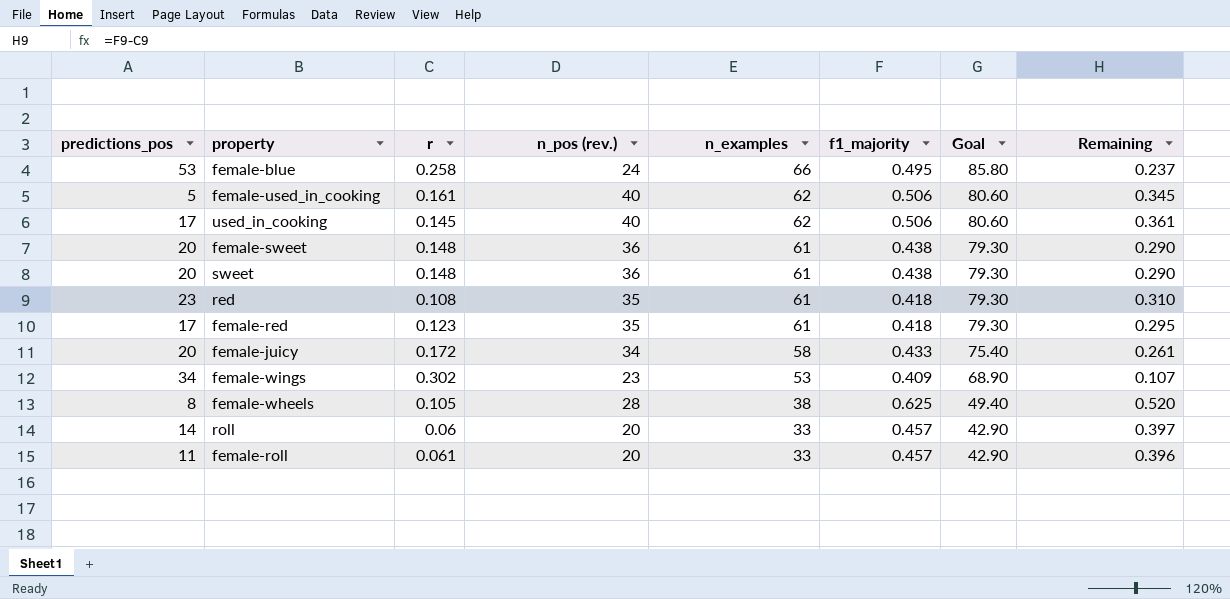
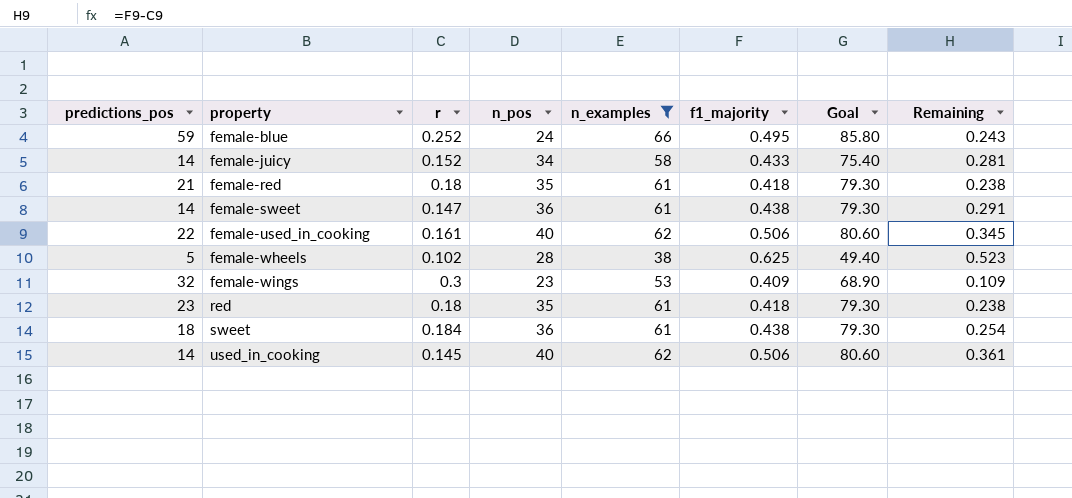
filter: none -> n_examples != 33
row order: n_examples descending -> property ascending
column name: n_pos (rev.) -> n_pos
female-blue | predictions_pos: 53 -> 59
female-blue | r: 0.258 -> 0.252
female-blue | Remaining: 0.237 -> 0.243
female-juicy | predictions_pos: 20 -> 14
female-juicy | r: 0.172 -> 0.152
female-juicy | Remaining: 0.261 -> 0.281
female-red | predictions_pos: 17 -> 21
female-red | r: 0.123 -> 0.18
female-red | Remaining: 0.295 -> 0.238
female-sweet | predictions_pos: 20 -> 14
female-sweet | r: 0.148 -> 0.147
female-sweet | Remaining: 0.290 -> 0.291
female-used_in_cooking | predictions_pos: 5 -> 22
female-wheels | predictions_pos: 8 -> 5
female-wheels | r: 0.105 -> 0.102
female-wheels | Remaining: 0.520 -> 0.523
female-wings | predictions_pos: 34 -> 32
female-wings | r: 0.302 -> 0.3
female-wings | Remaining: 0.107 -> 0.109
red | r: 0.108 -> 0.18
red | Remaining: 0.310 -> 0.238
sweet | predictions_pos: 20 -> 18
sweet | r: 0.148 -> 0.184
sweet | Remaining: 0.290 -> 0.254
used_in_cooking | predictions_pos: 17 -> 14

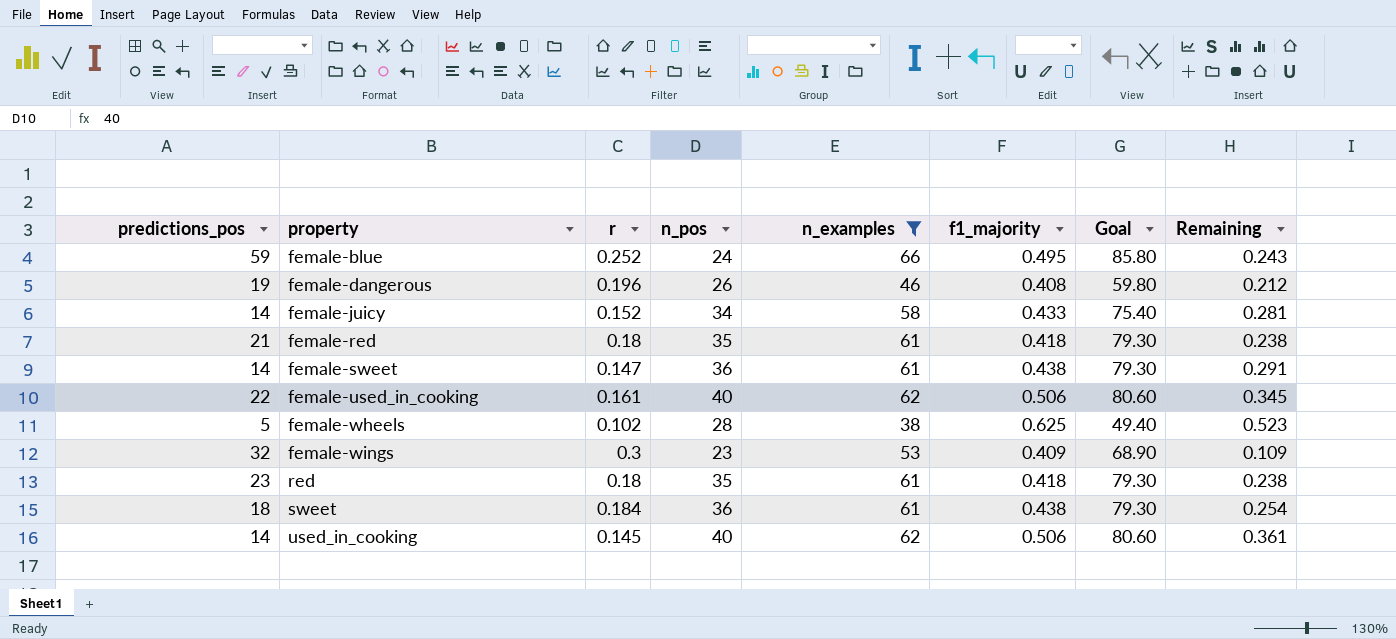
row female-dangerous: none -> 19 | 0.196 | 26 | 46 | 0.408 | 59.80 | 0.212

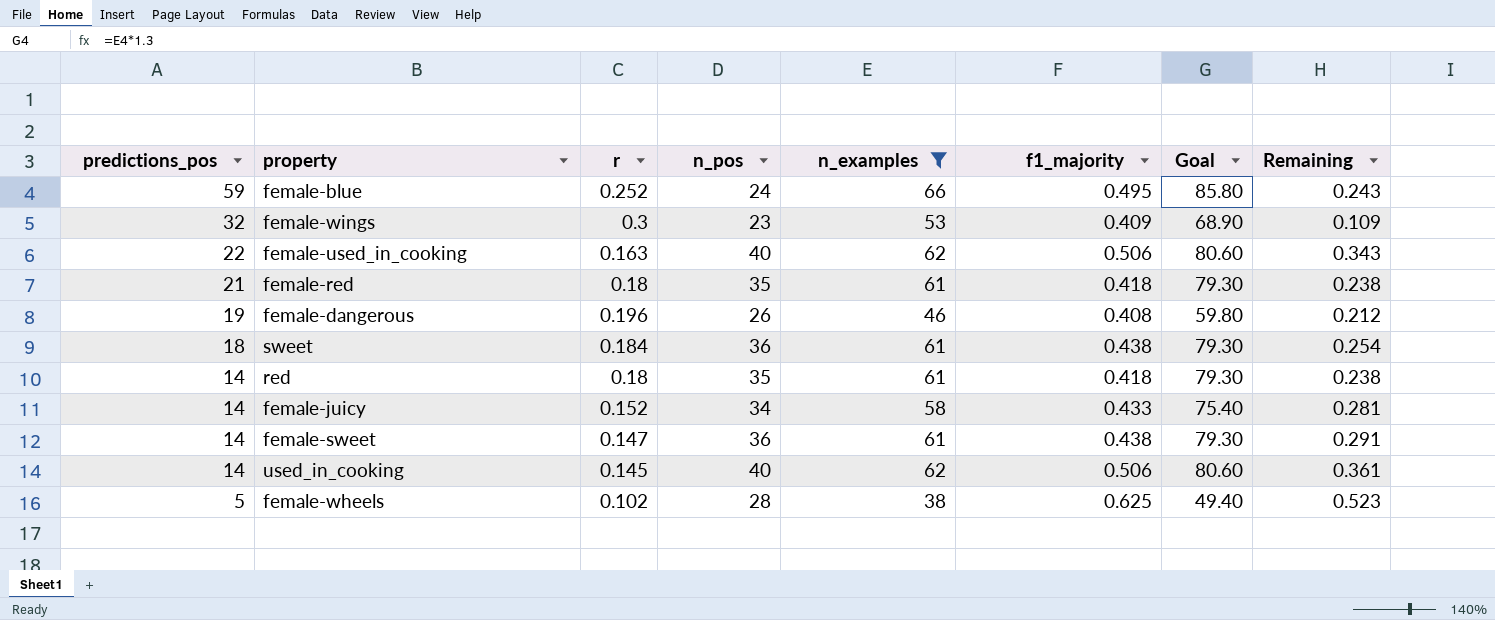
row order: property ascending -> predictions_pos descending
female-used_in_cooking | r: 0.161 -> 0.163
female-used_in_cooking | Remaining: 0.345 -> 0.343
red | predictions_pos: 23 -> 14

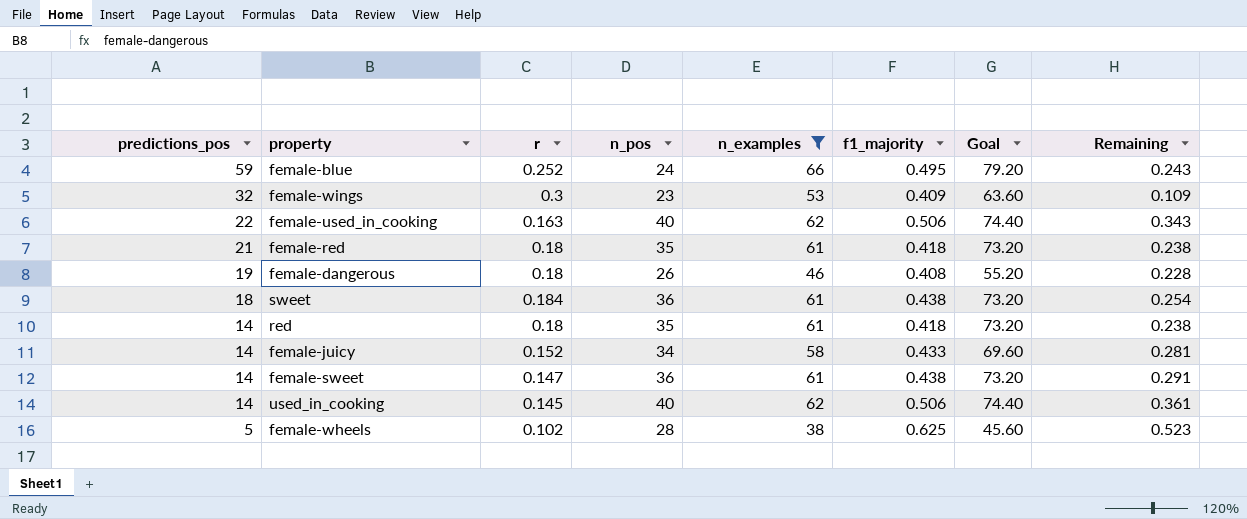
column Goal | formula: [n_examples] * 1.3 -> [n_examples] * 1.2
female-dangerous | r: 0.196 -> 0.18
female-dangerous | Remaining: 0.212 -> 0.228

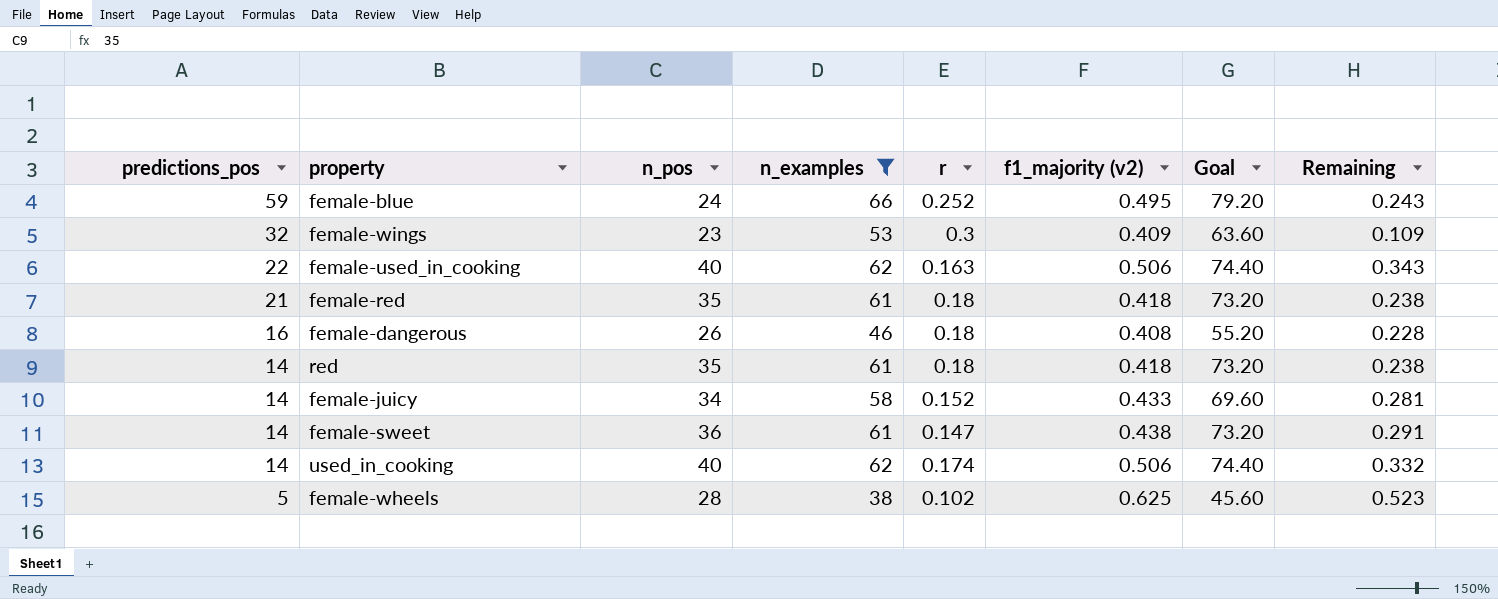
column r | position: 3 -> 5
column name: f1_majority -> f1_majority (v2)
row sweet: 18 | 0.184 | 36 | 61 | 0.438 | 73.20 | 0.254 -> none
female-dangerous | predictions_pos: 19 -> 16
used_in_cooking | r: 0.145 -> 0.174
used_in_cooking | Remaining: 0.361 -> 0.332

